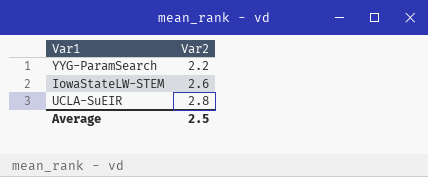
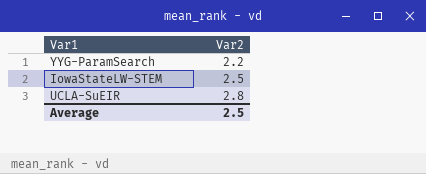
IowaStateLW-STEM | Var2: 2.6 -> 2.5

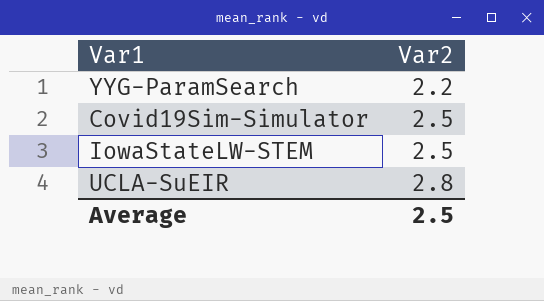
row Covid19Sim-Simulator: none -> 2.5

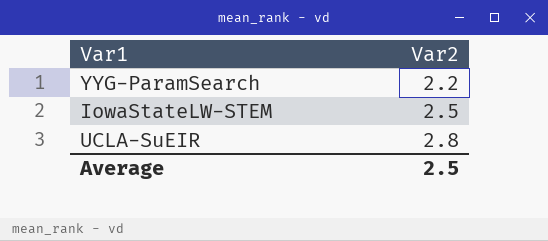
row Covid19Sim-Simulator: 2.5 -> none

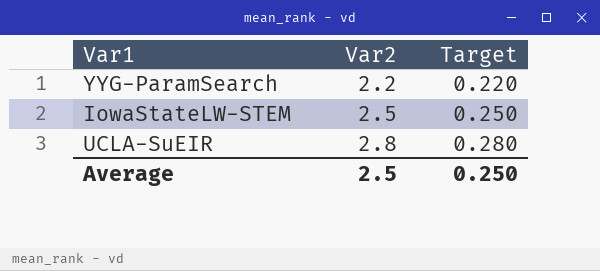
column Target | formula: none -> [Var2] * 0.1

